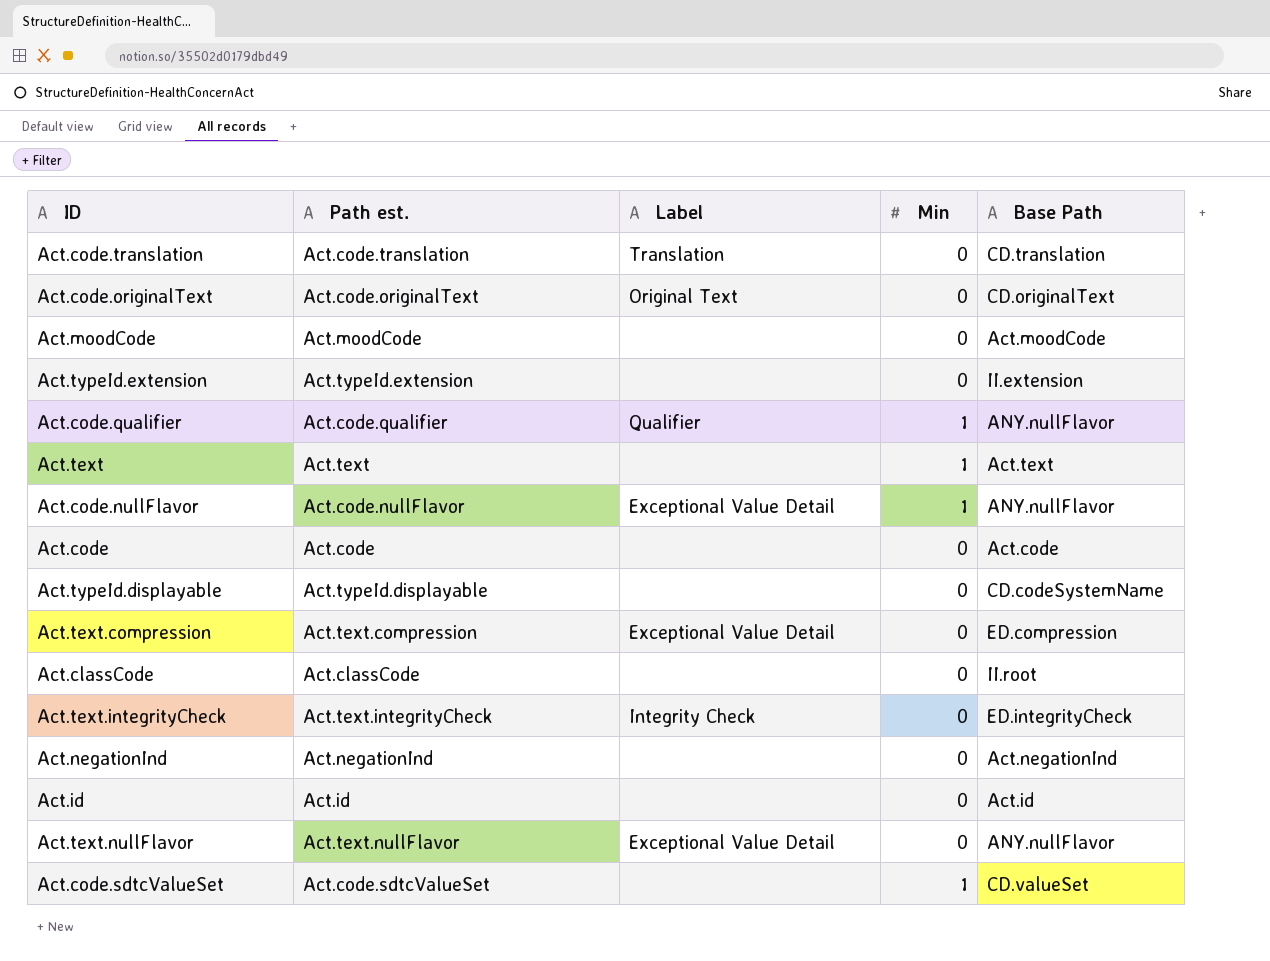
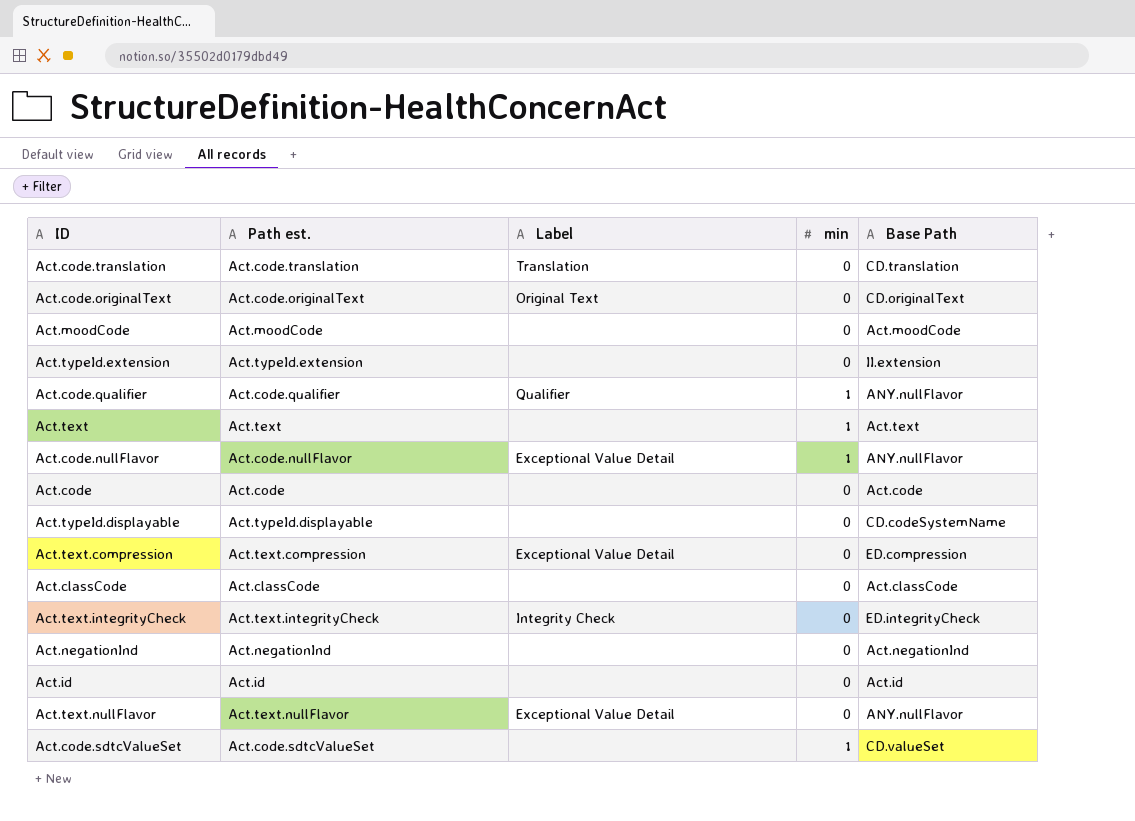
column name: Min -> min
Act.classCode | Base Path: II.root -> Act.classCode

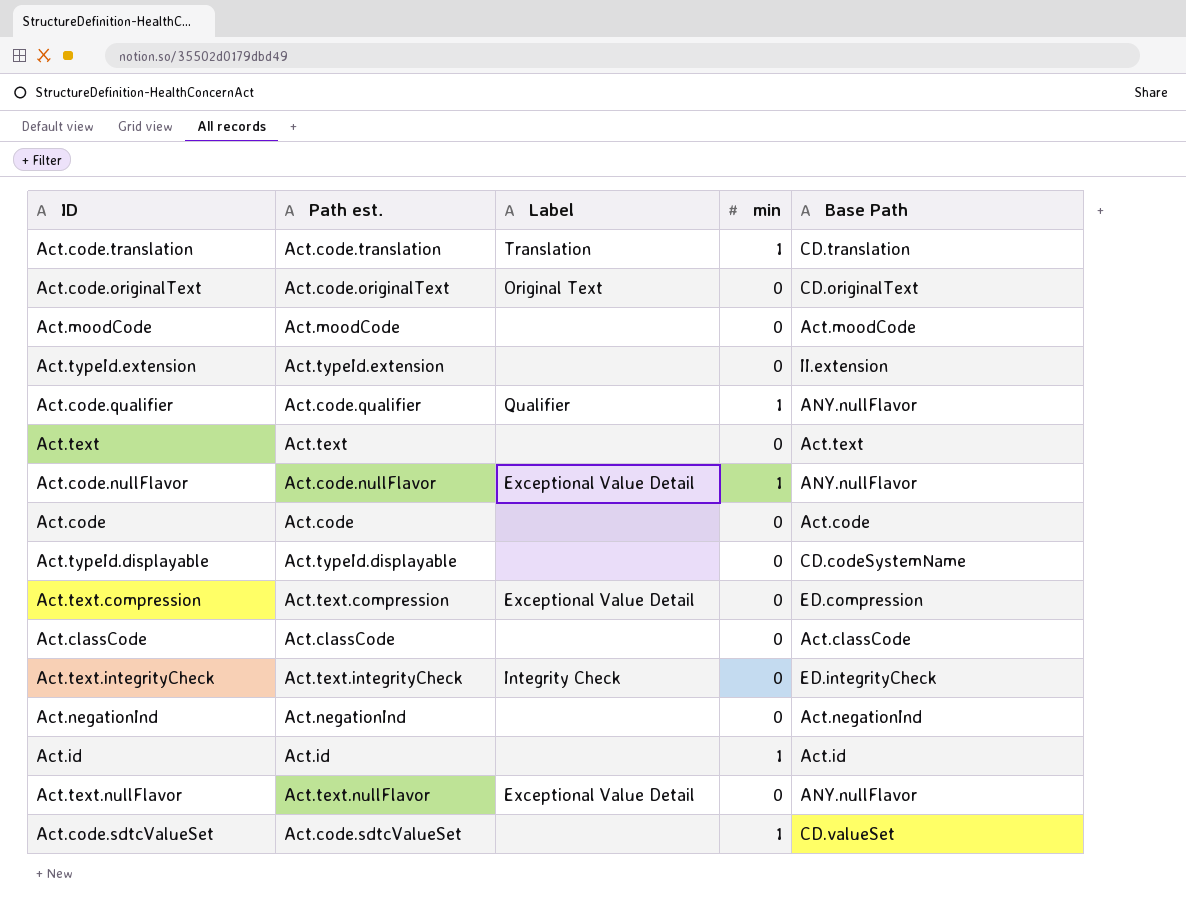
Act.code.translation | min: 0 -> 1
Act.text | min: 1 -> 0
Act.id | min: 0 -> 1

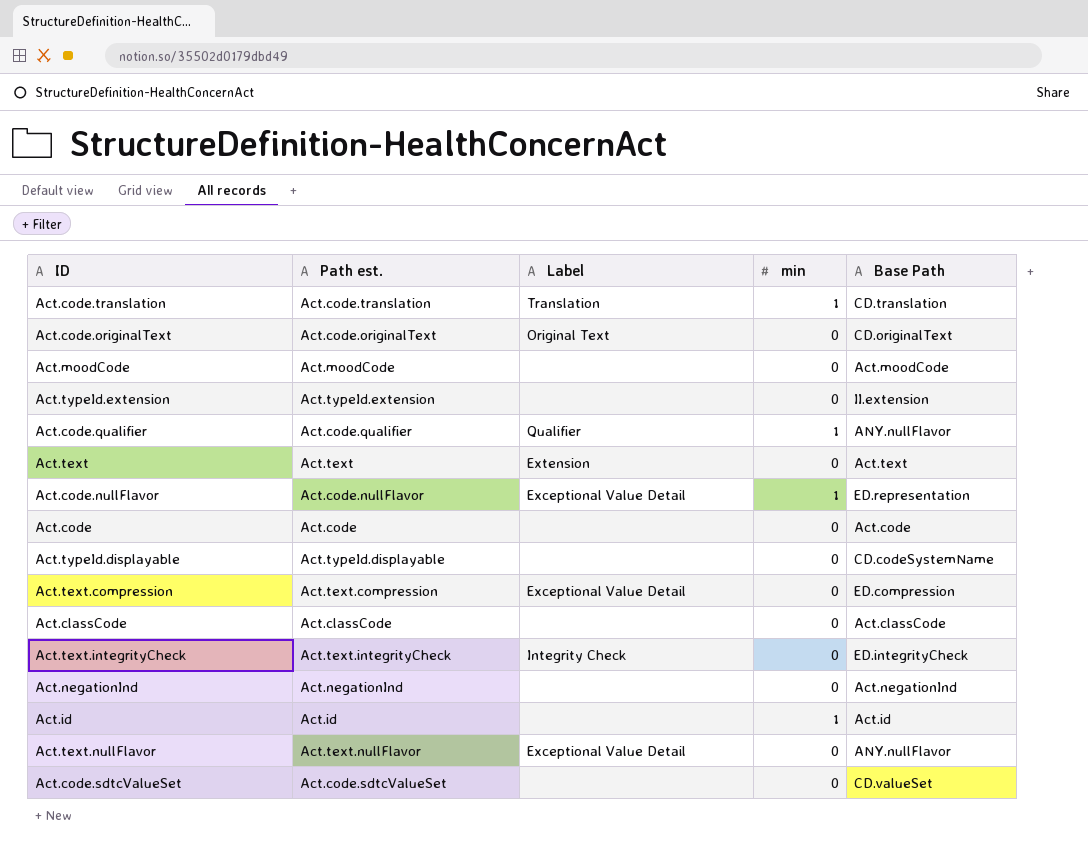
Act.text | Label: none -> Extension
Act.code.nullFlavor | Base Path: ANY.nullFlavor -> ED.representation
Act.code.sdtcValueSet | min: 1 -> 0

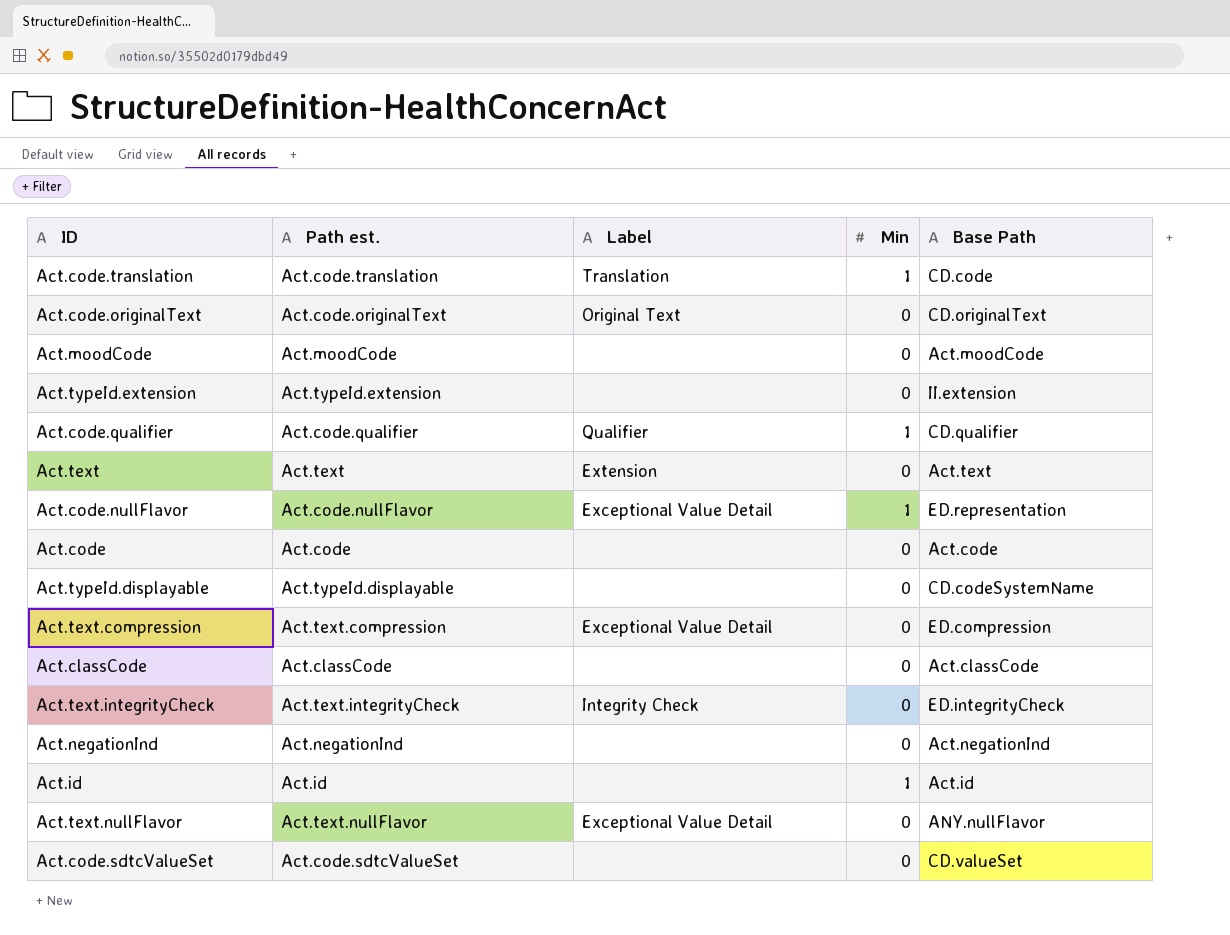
column name: min -> Min
Act.code.translation | Base Path: CD.translation -> CD.code
Act.code.qualifier | Base Path: ANY.nullFlavor -> CD.qualifier

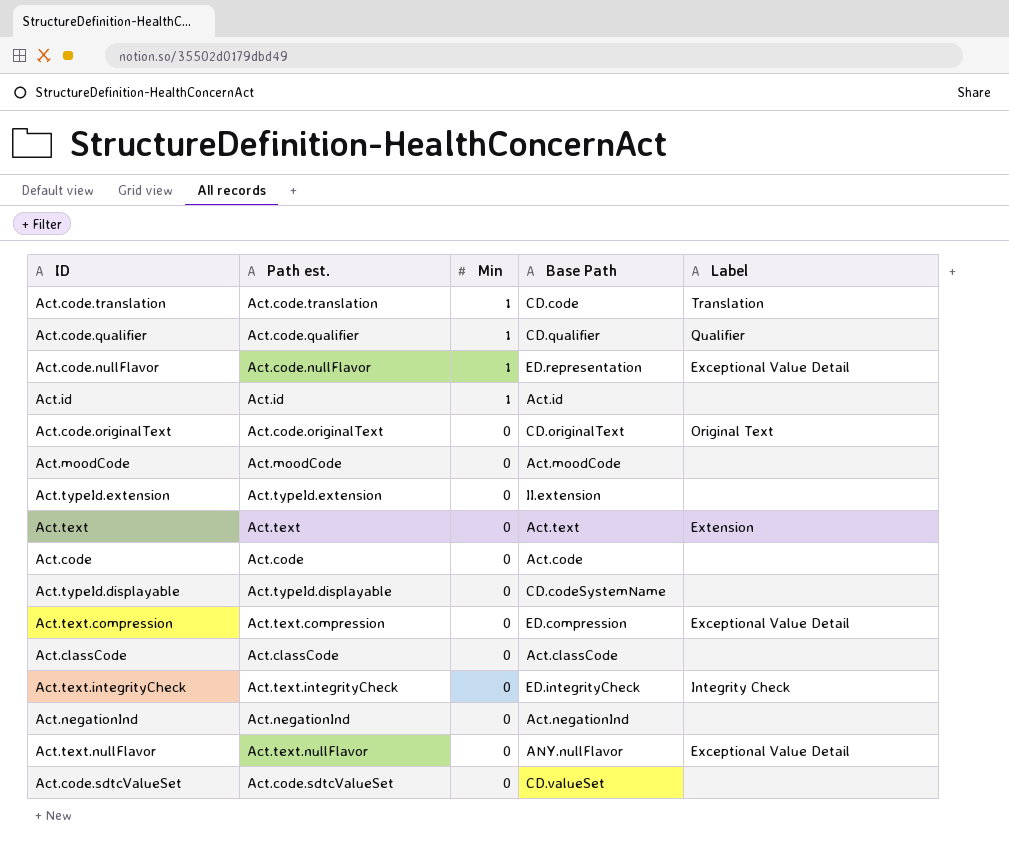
row order: none -> Min descending
column Label | position: 3 -> 5

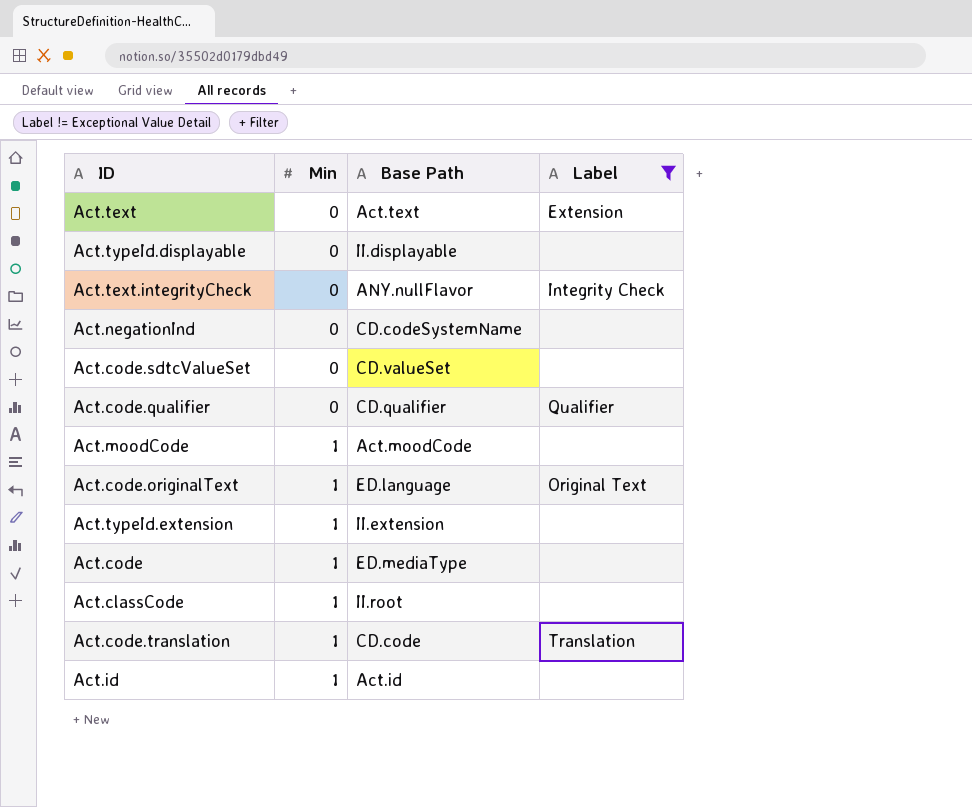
filter: none -> Label != Exceptional Value Detail
row order: Min descending -> Min ascending
column Path est. | position: 2 -> none
Act.typeId.displayable | Base Path: CD.codeSystemName -> II.displayable
Act.text.integrityCheck | Base Path: ED.integrityCheck -> ANY.nullFlavor
Act.negationInd | Base Path: Act.negationInd -> CD.codeSystemName
Act.code.qualifier | Min: 1 -> 0
Act.moodCode | Min: 0 -> 1
Act.code.originalText | Min: 0 -> 1
Act.code.originalText | Base Path: CD.originalText -> ED.language
Act.typeId.extension | Min: 0 -> 1
Act.code | Min: 0 -> 1
Act.code | Base Path: Act.code -> ED.mediaType
Act.classCode | Min: 0 -> 1
Act.classCode | Base Path: Act.classCode -> II.root

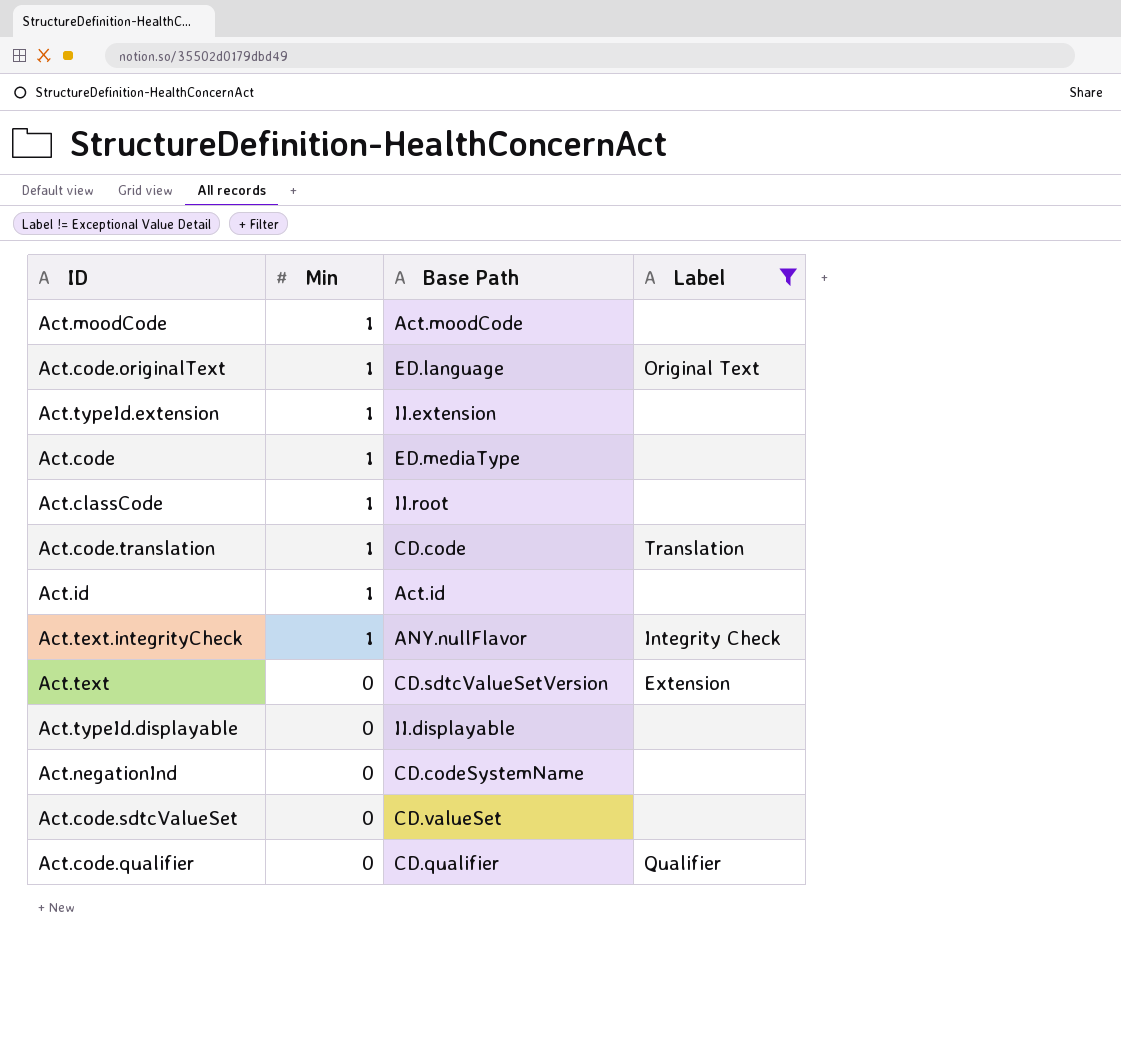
row order: Min ascending -> Min descending
Act.text.integrityCheck | Min: 0 -> 1
Act.text | Base Path: Act.text -> CD.sdtcValueSetVersion

